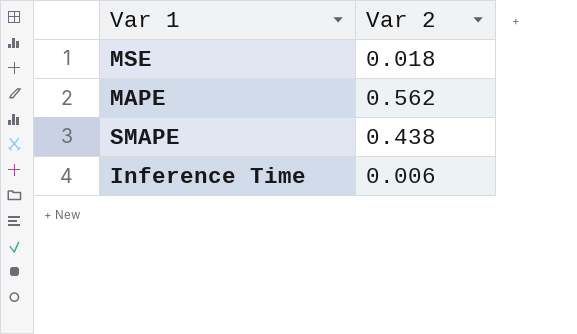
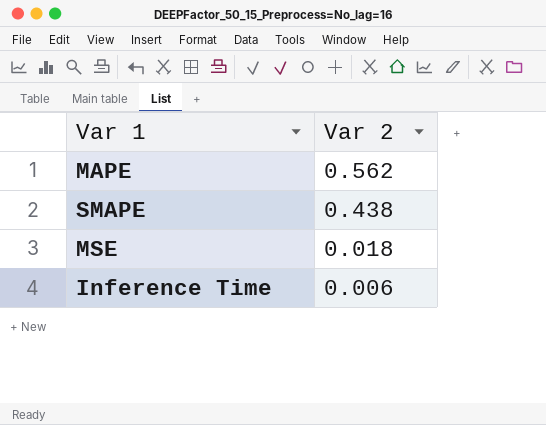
row order: none -> Var 2 descending

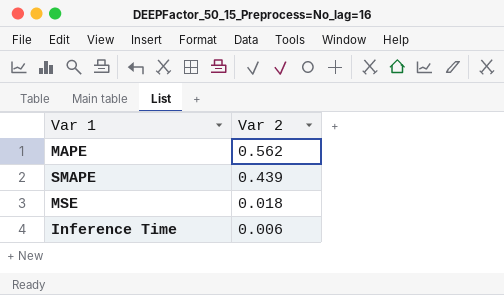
SMAPE | Var 2: 0.438 -> 0.439

